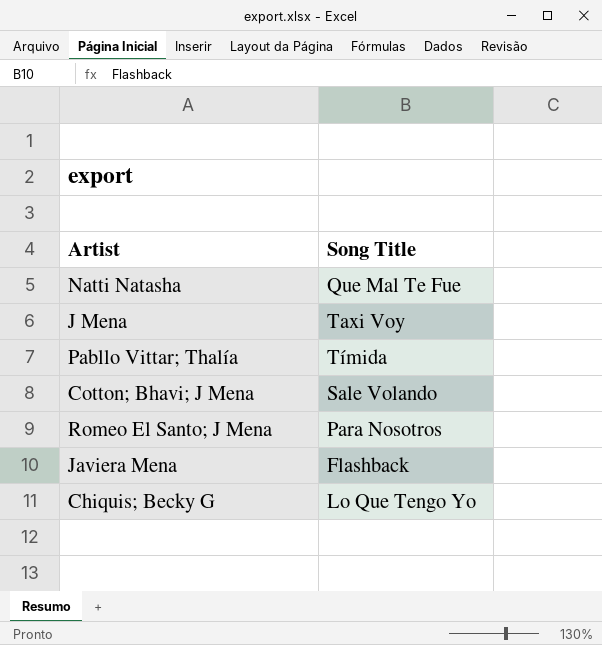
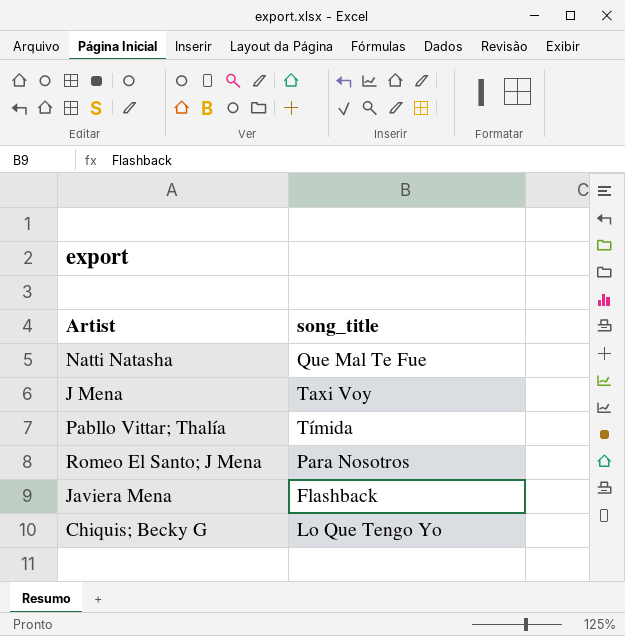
column name: Song Title -> song_title
row Cotton; Bhavi; J Mena: Sale Volando -> none

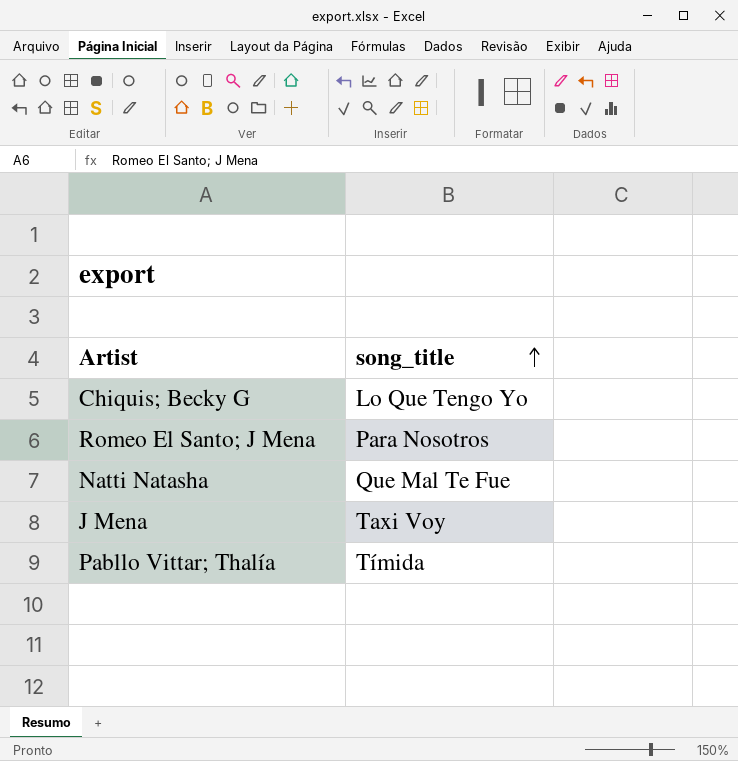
row order: none -> song_title ascending
row Javiera Mena: Flashback -> none

